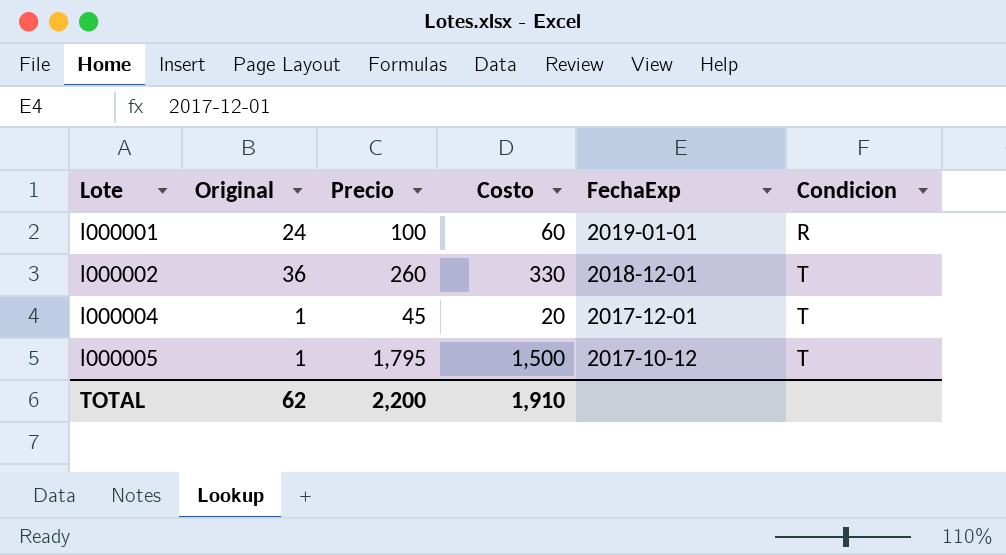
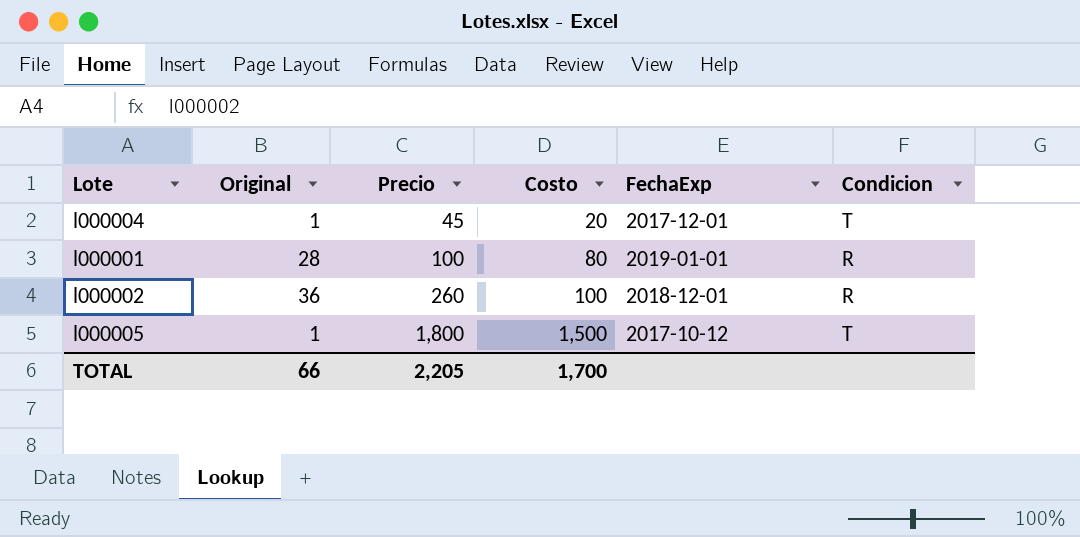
row order: Lote ascending -> Precio ascending
l000001 | Original: 24 -> 28
l000001 | Costo: 60 -> 80
l000002 | Costo: 330 -> 100
l000002 | Condicion: T -> R
l000005 | Precio: 1,795 -> 1,800
TOTAL | Original: 62 -> 66
TOTAL | Precio: 2,200 -> 2,205
TOTAL | Costo: 1,910 -> 1,700

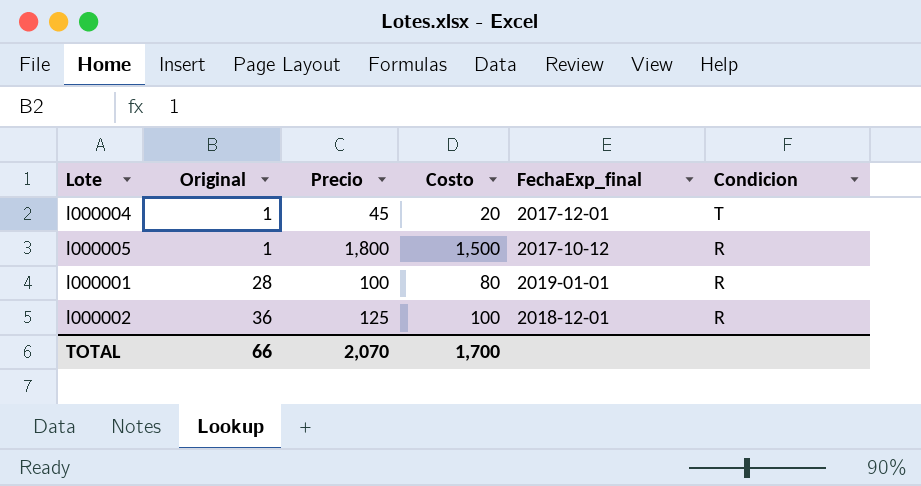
row order: Precio ascending -> Original ascending
column name: FechaExp -> FechaExp_final
l000005 | Condicion: T -> R
l000002 | Precio: 260 -> 125
TOTAL | Precio: 2,205 -> 2,070

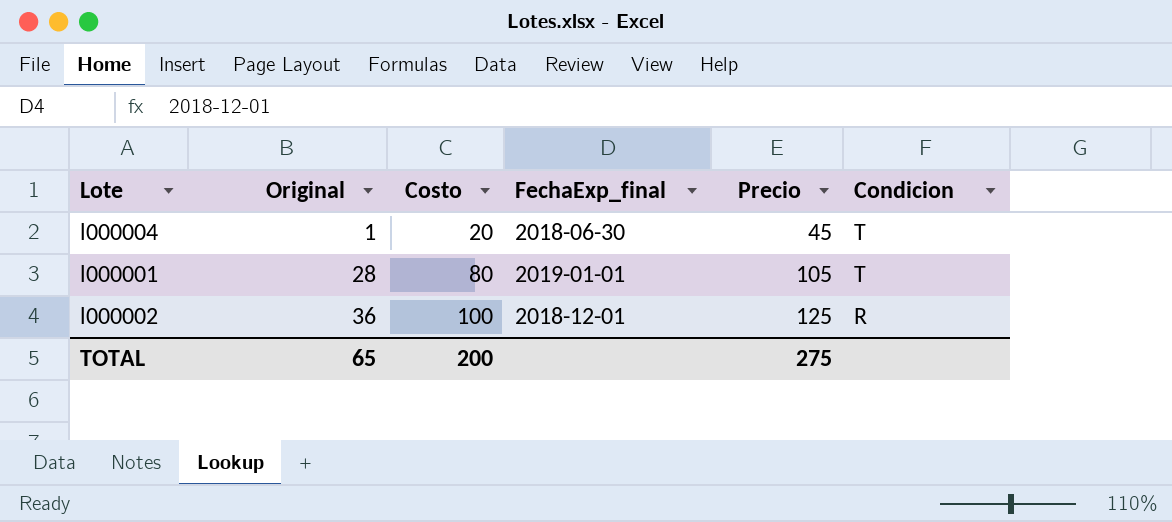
column Precio | position: 3 -> 5
row l000005: 1 | 1,800 | 1,500 | 2017-10-12 | R -> none
l000004 | FechaExp_final: 2017-12-01 -> 2018-06-30
l000001 | Precio: 100 -> 105
l000001 | Condicion: R -> T
TOTAL | Original: 66 -> 65
TOTAL | Costo: 1,700 -> 200
TOTAL | Precio: 2,070 -> 275

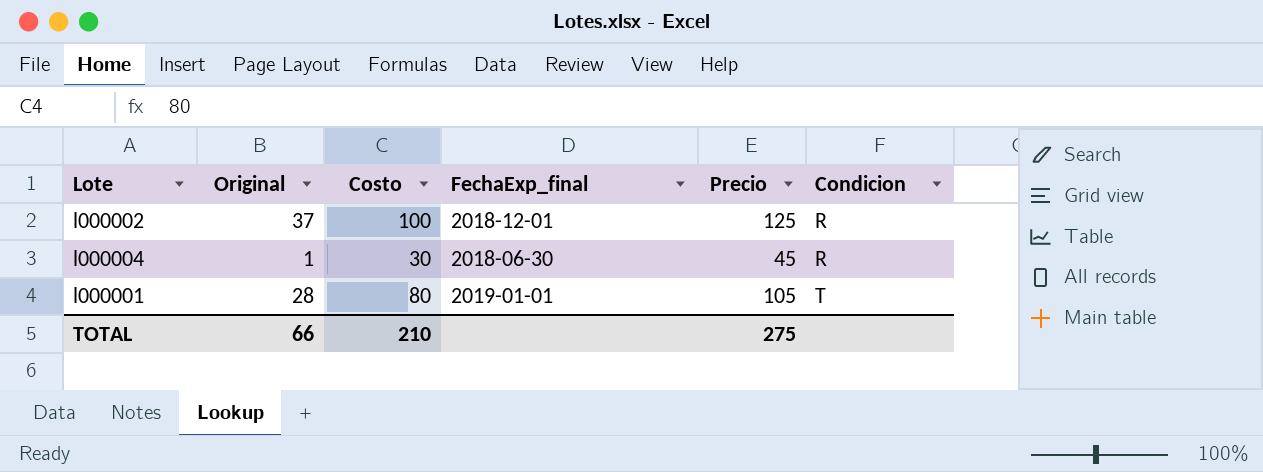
row order: Original ascending -> Condicion ascending
l000002 | Original: 36 -> 37
l000004 | Costo: 20 -> 30
l000004 | Condicion: T -> R
TOTAL | Original: 65 -> 66
TOTAL | Costo: 200 -> 210

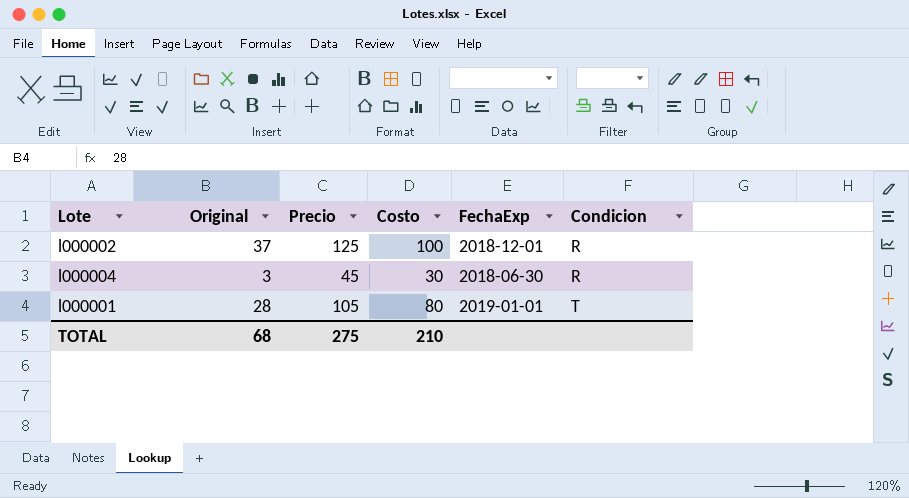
column Precio | position: 5 -> 3
column name: FechaExp_final -> FechaExp
l000004 | Original: 1 -> 3
TOTAL | Original: 66 -> 68

